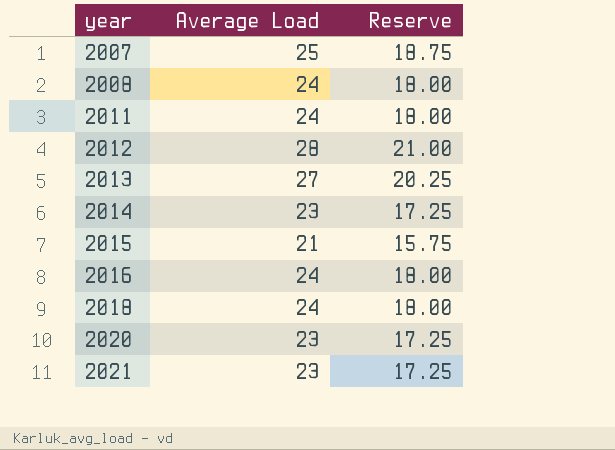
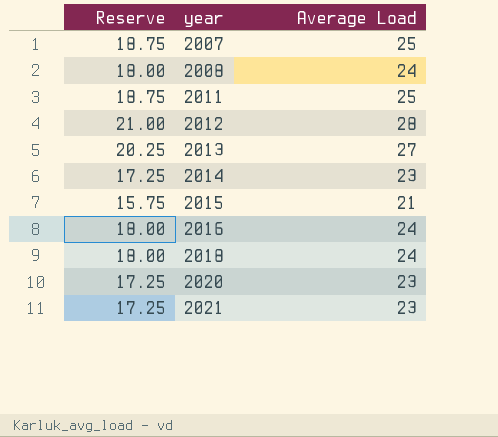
column Reserve | position: 3 -> 1
2011 | Reserve: 18.00 -> 18.75
2011 | Average Load: 24 -> 25

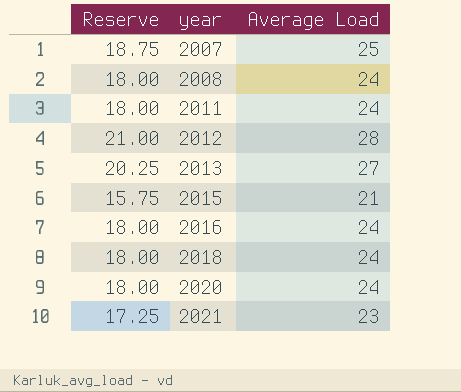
row 2014: 17.25 | 23 -> none
2011 | Reserve: 18.75 -> 18.00
2011 | Average Load: 25 -> 24
2020 | Reserve: 17.25 -> 18.00
2020 | Average Load: 23 -> 24

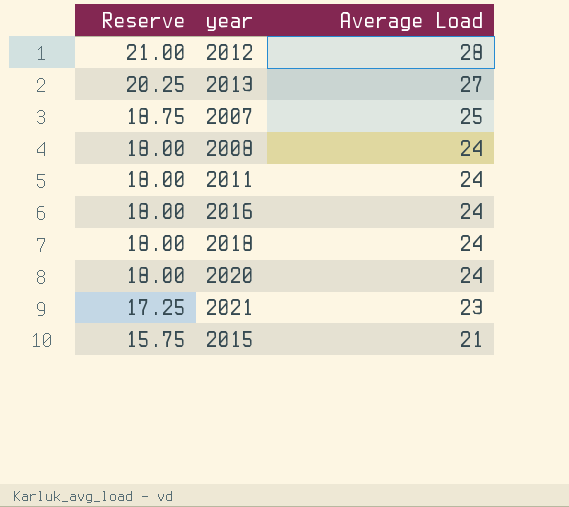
row order: year ascending -> Reserve descending

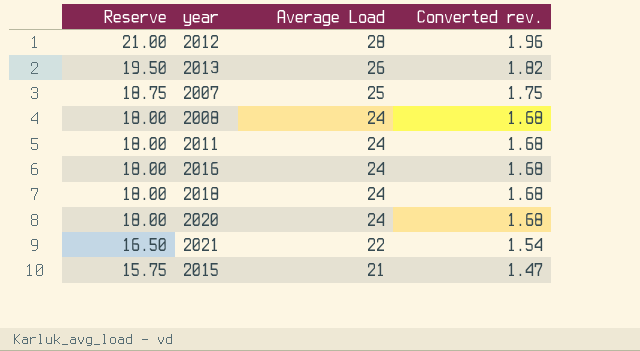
column Converted rev. | formula: none -> [Average Load] * 0.07
2013 | Reserve: 20.25 -> 19.50
2013 | Average Load: 27 -> 26
2021 | Reserve: 17.25 -> 16.50
2021 | Average Load: 23 -> 22

